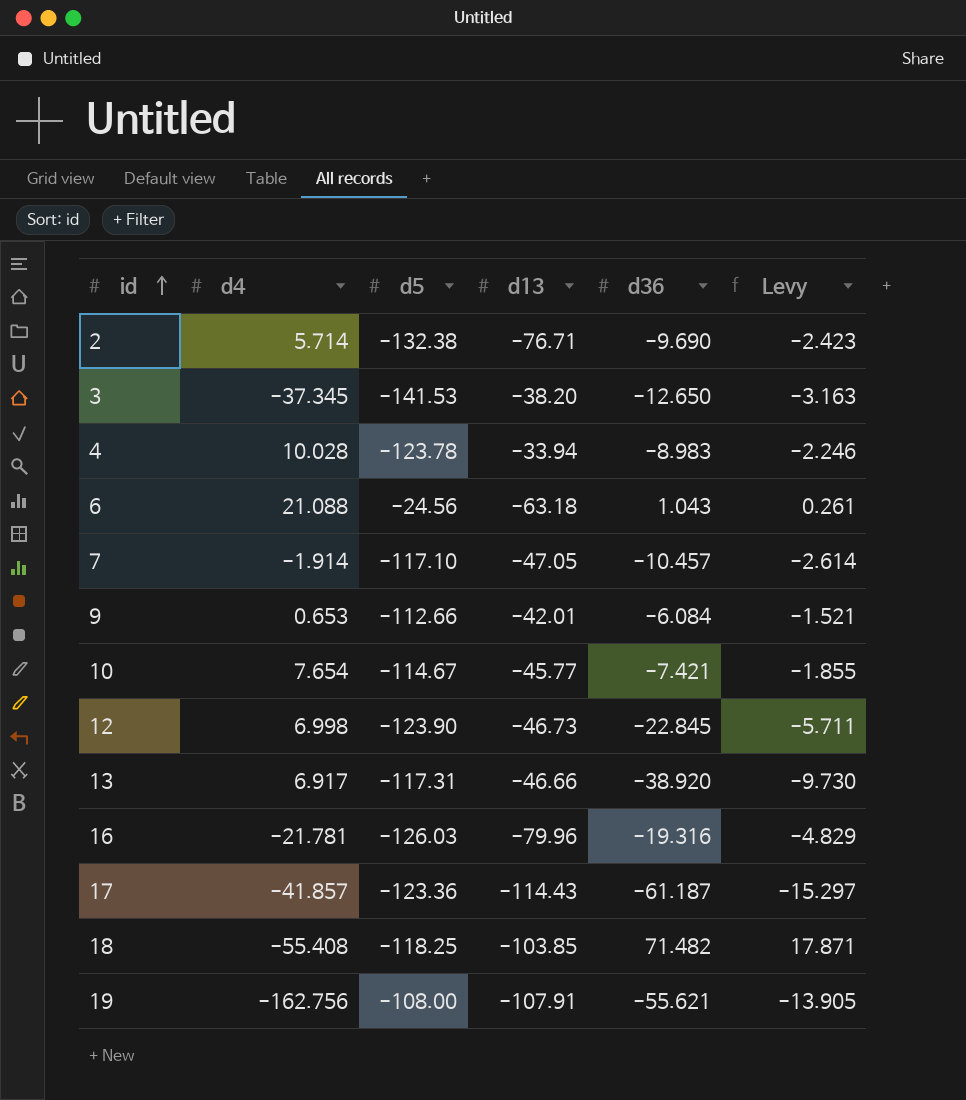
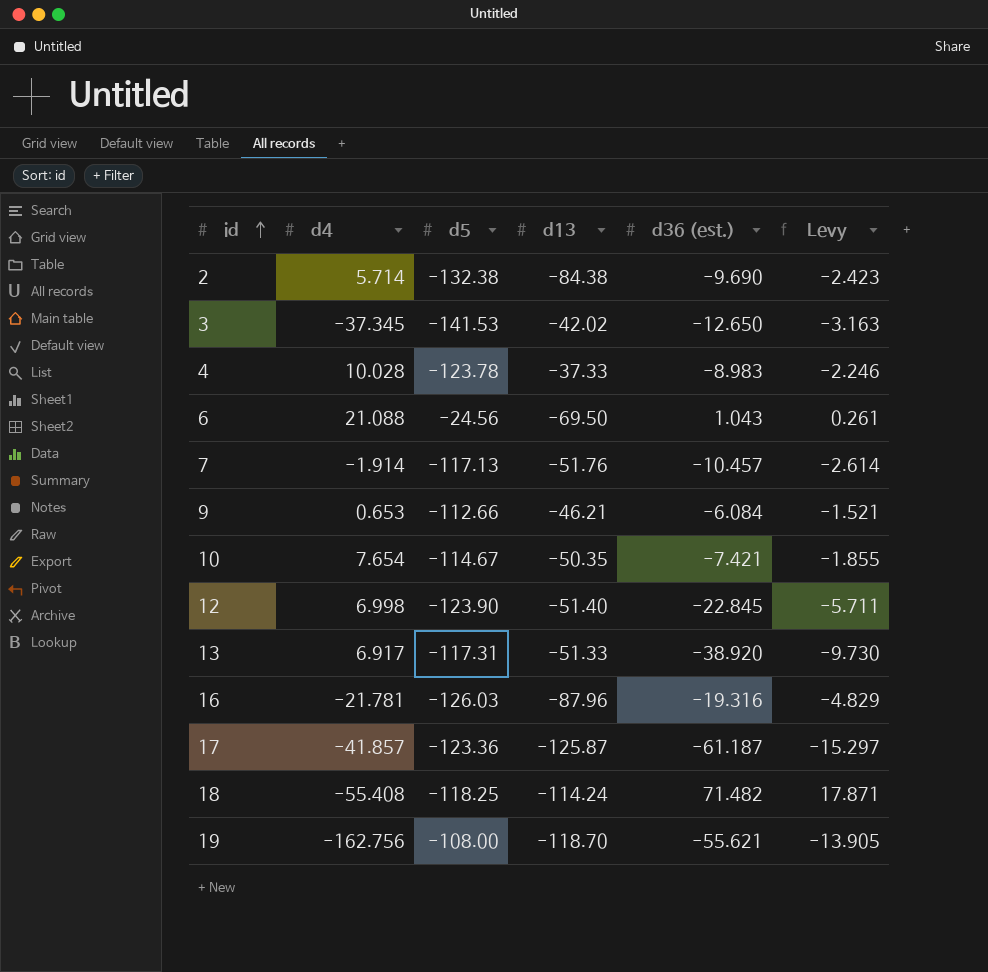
column name: d36 -> d36 (est.)
2 | d13: -76.71 -> -84.38
3 | d13: -38.20 -> -42.02
4 | d13: -33.94 -> -37.33
6 | d13: -63.18 -> -69.50
7 | d5: -117.10 -> -117.13
7 | d13: -47.05 -> -51.76
9 | d13: -42.01 -> -46.21
10 | d13: -45.77 -> -50.35
12 | d13: -46.73 -> -51.40
13 | d13: -46.66 -> -51.33
16 | d13: -79.96 -> -87.96
17 | d13: -114.43 -> -125.87
18 | d13: -103.85 -> -114.24
19 | d13: -107.91 -> -118.70

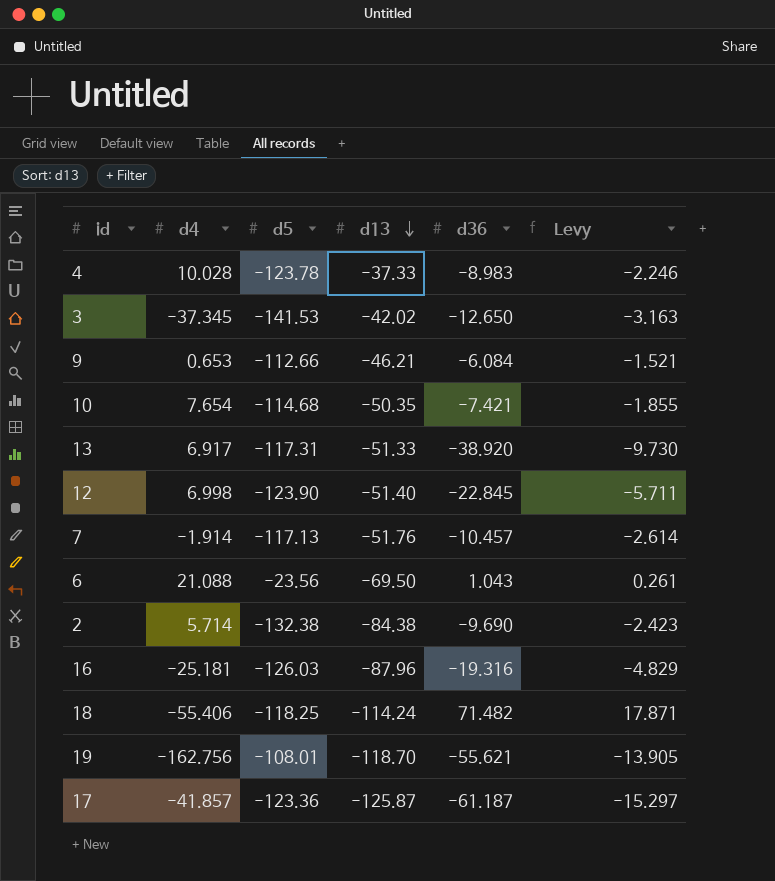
row order: id ascending -> d13 descending
column name: d36 (est.) -> d36
10 | d5: -114.67 -> -114.68
6 | d5: -24.56 -> -23.56
16 | d4: -21.781 -> -25.181
18 | d4: -55.408 -> -55.406
19 | d5: -108.00 -> -108.01

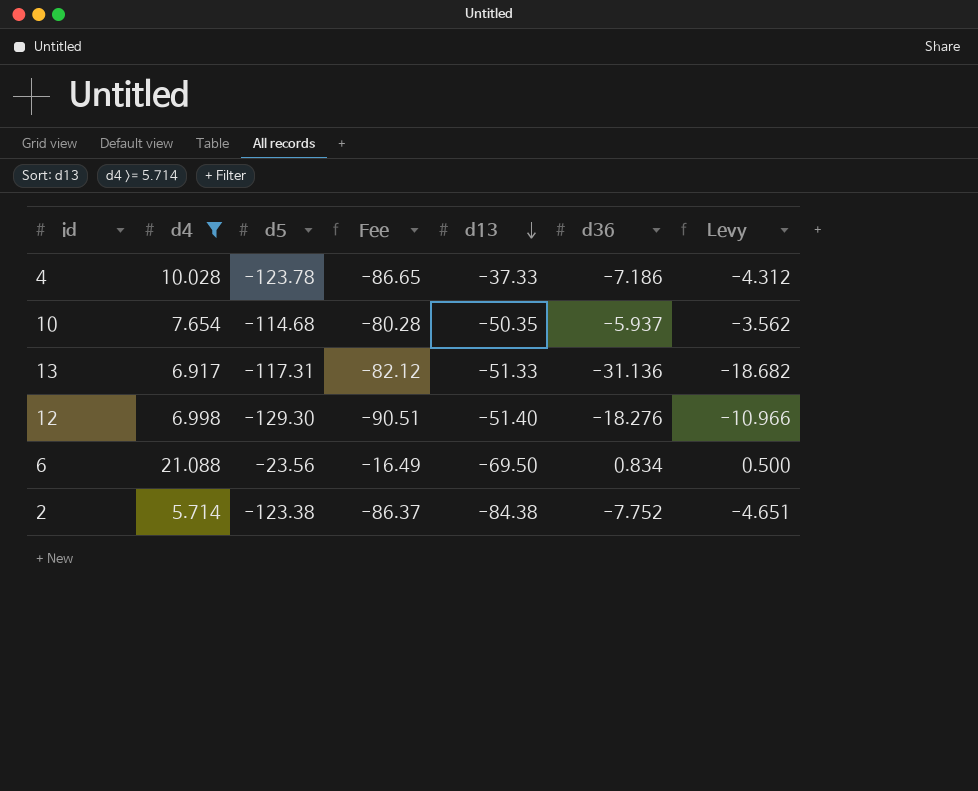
filter: none -> d4 >= 5.714
column Fee | formula: none -> [d5] * 0.7
column Levy | formula: [d36] * 0.25 -> [d36] * 0.6
4 | d36: -8.983 -> -7.186
10 | d36: -7.421 -> -5.937
13 | d36: -38.920 -> -31.136
12 | d5: -123.90 -> -129.30
12 | d36: -22.845 -> -18.276
6 | d36: 1.043 -> 0.834
2 | d5: -132.38 -> -123.38
2 | d36: -9.690 -> -7.752

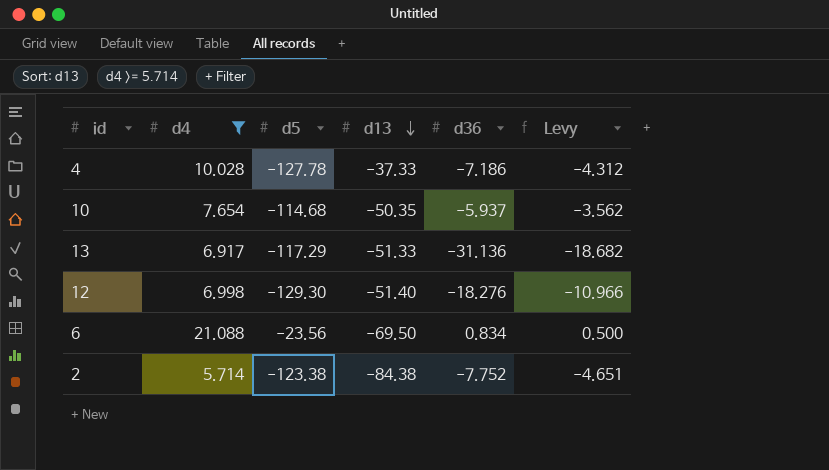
column Fee | formula: [d5] * 0.7 -> none
4 | d5: -123.78 -> -127.78
13 | d5: -117.31 -> -117.29

